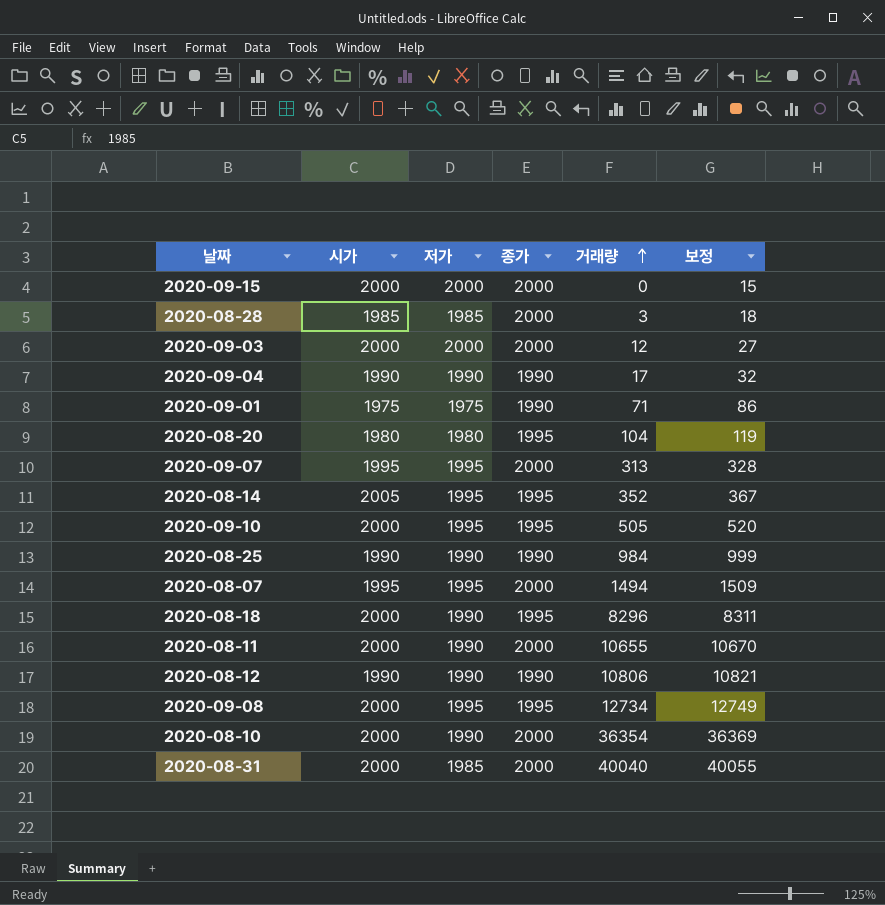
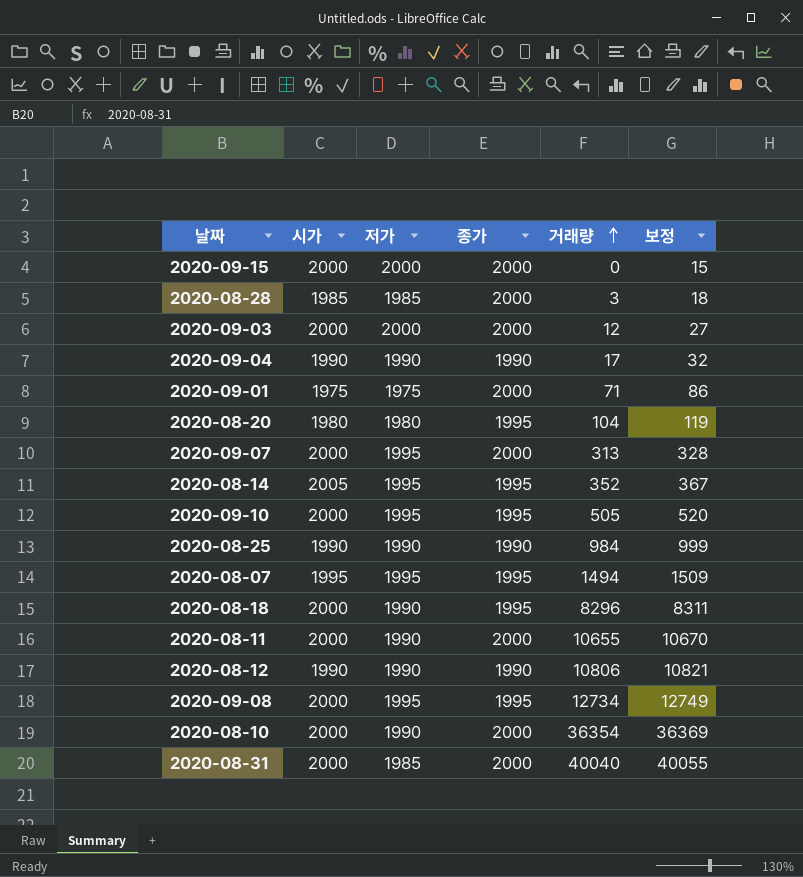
2020-09-01 | 종가: 1990 -> 2000
2020-09-07 | 시가: 1995 -> 2000
2020-08-07 | 종가: 2000 -> 1995

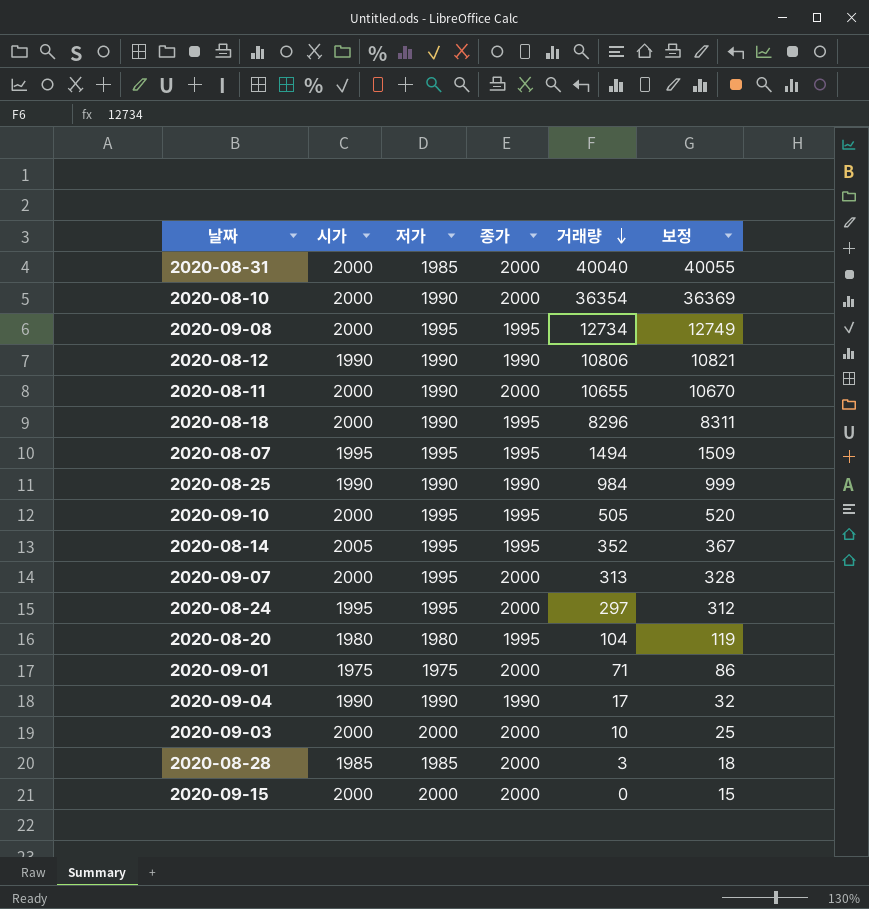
row order: 거래량 ascending -> 거래량 descending
row 2020-08-24: none -> 1995 | 1995 | 2000 | 297 | 312
2020-09-03 | 거래량: 12 -> 10
2020-09-03 | 보정: 27 -> 25

